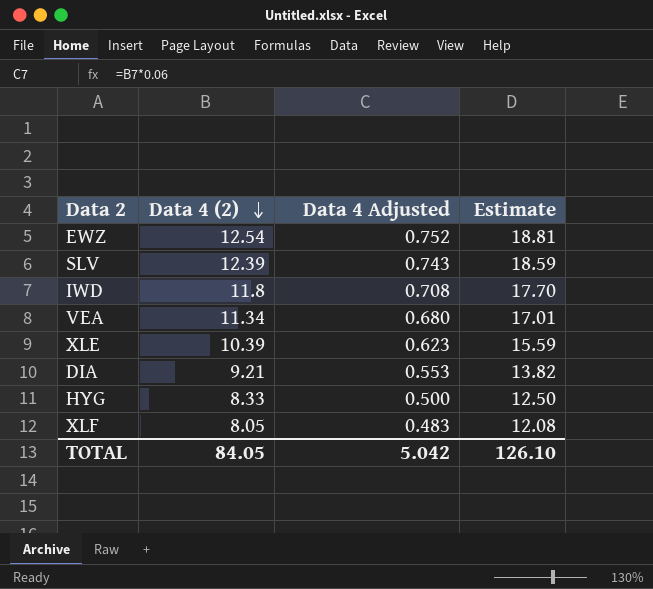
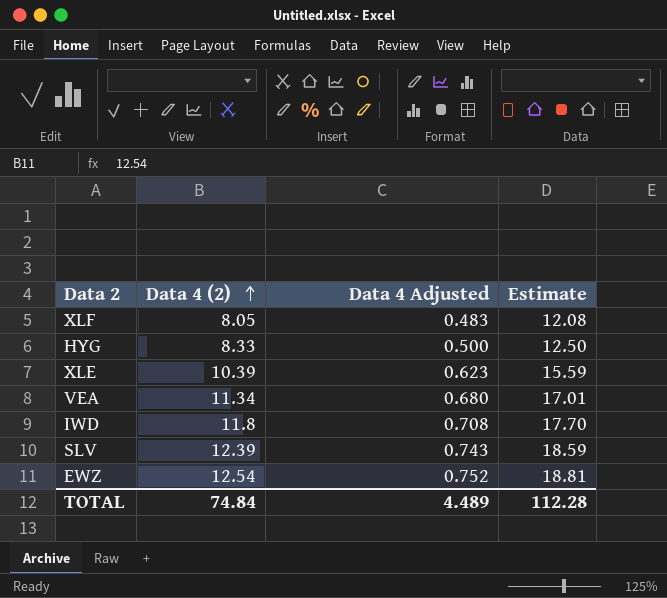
row order: Data 4 (2) descending -> Data 4 (2) ascending
row DIA: 9.21 | 0.553 | 13.82 -> none
TOTAL | Data 4 (2): 84.05 -> 74.84
TOTAL | Data 4 Adjusted: 5.042 -> 4.489
TOTAL | Estimate: 126.10 -> 112.28

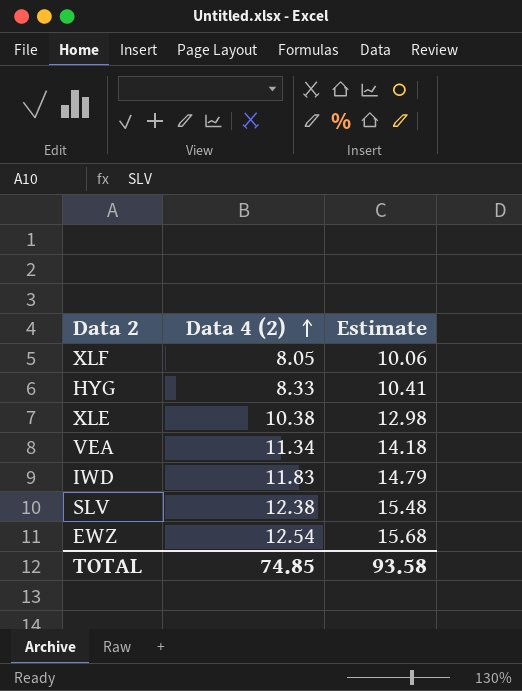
column Data 4 Adjusted | formula: [Data 4 (2)] * 0.06 -> none
column Estimate | formula: [Data 4 (2)] * 1.5 -> [Data 4 (2)] * 1.25
XLE | Data 4 (2): 10.39 -> 10.38
IWD | Data 4 (2): 11.8 -> 11.83
SLV | Data 4 (2): 12.39 -> 12.38
TOTAL | Data 4 (2): 74.84 -> 74.85
TOTAL | Estimate: 112.28 -> 93.58

